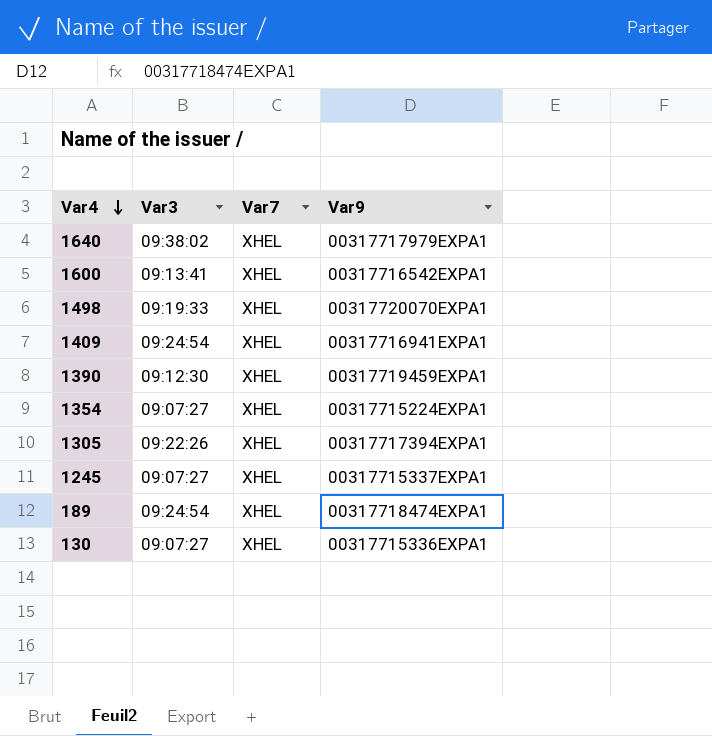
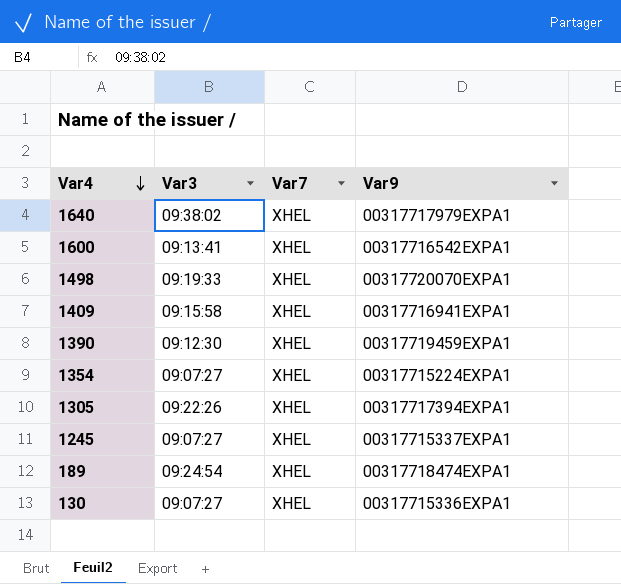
1409 | Var3: 09:24:54 -> 09:15:58

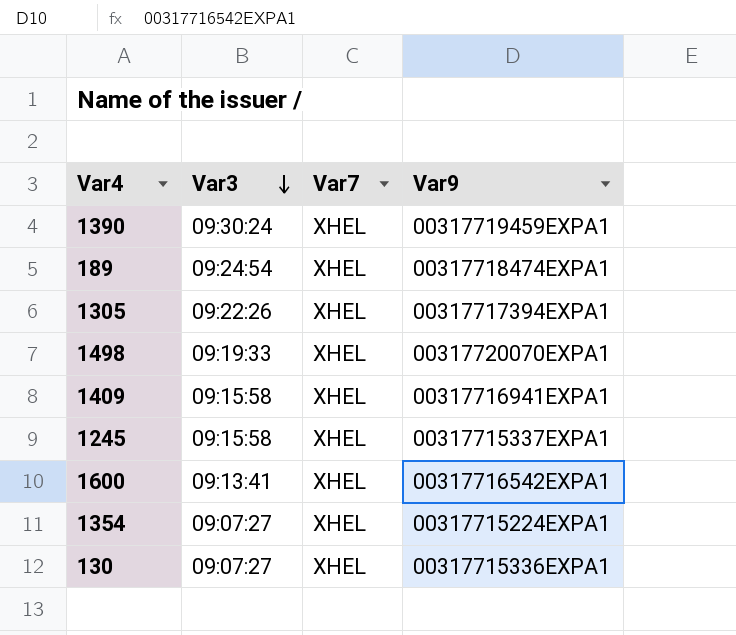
row order: Var4 descending -> Var3 descending
row 1640: 09:38:02 | XHEL | 00317717979EXPA1 -> none
1390 | Var3: 09:12:30 -> 09:30:24
1245 | Var3: 09:07:27 -> 09:15:58

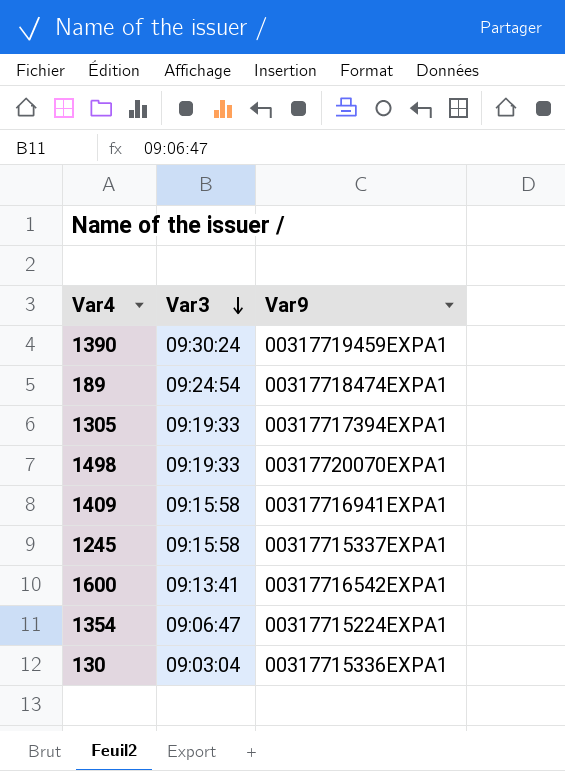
column Var7 | position: 3 -> none
1305 | Var3: 09:22:26 -> 09:19:33
1354 | Var3: 09:07:27 -> 09:06:47
130 | Var3: 09:07:27 -> 09:03:04

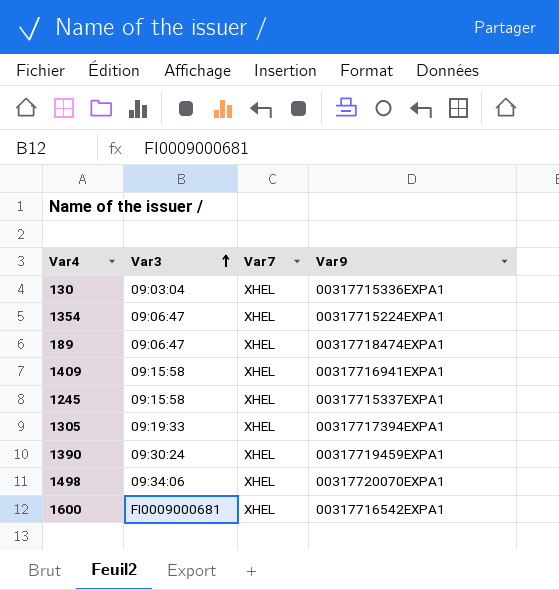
row order: Var3 descending -> Var3 ascending
column Var7 | position: none -> 3
189 | Var3: 09:24:54 -> 09:06:47
1498 | Var3: 09:19:33 -> 09:34:06
1600 | Var3: 09:13:41 -> FI0009000681

